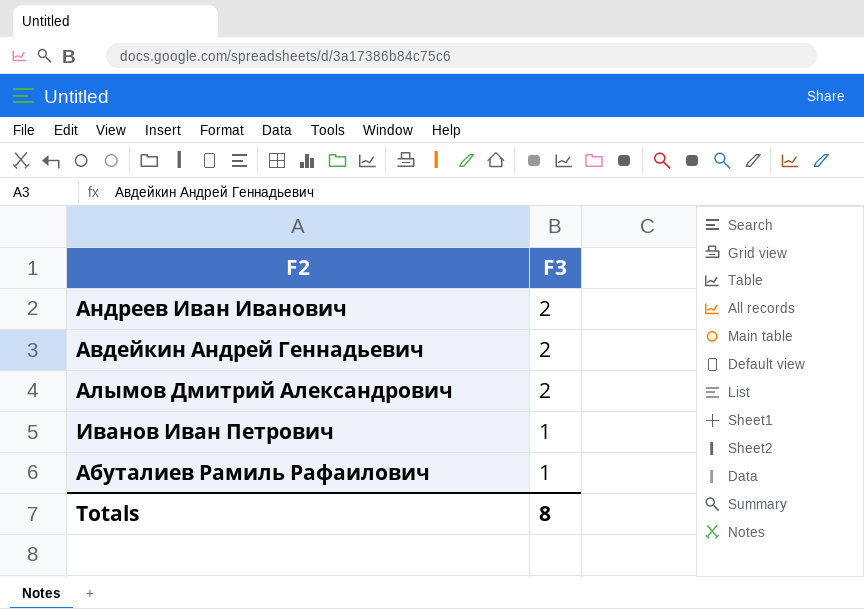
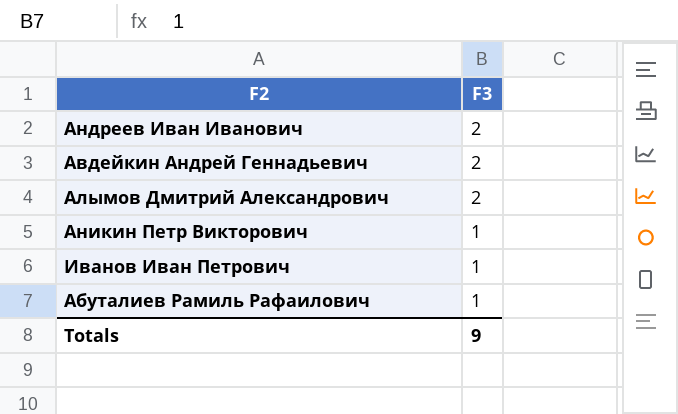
row Аникин Петр Викторович: none -> 1
Totals | F3: 8 -> 9

